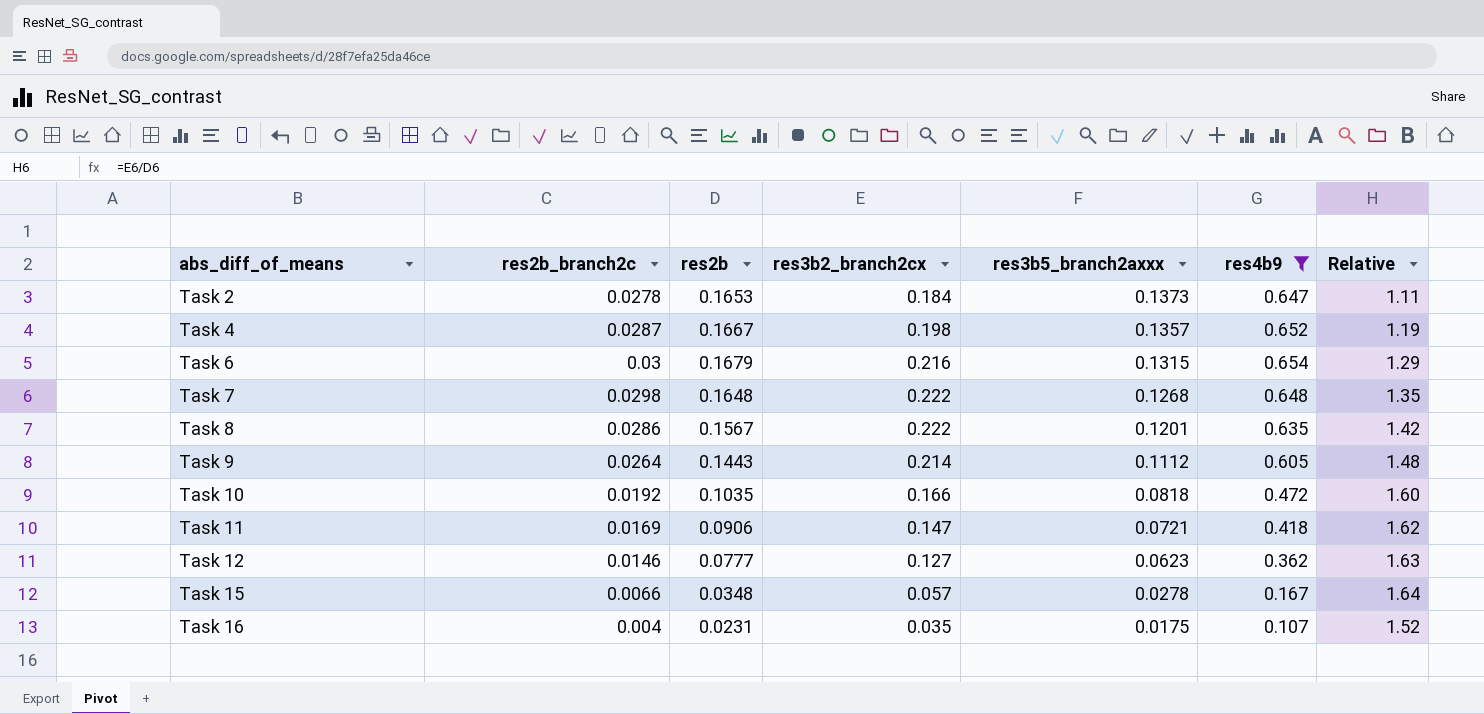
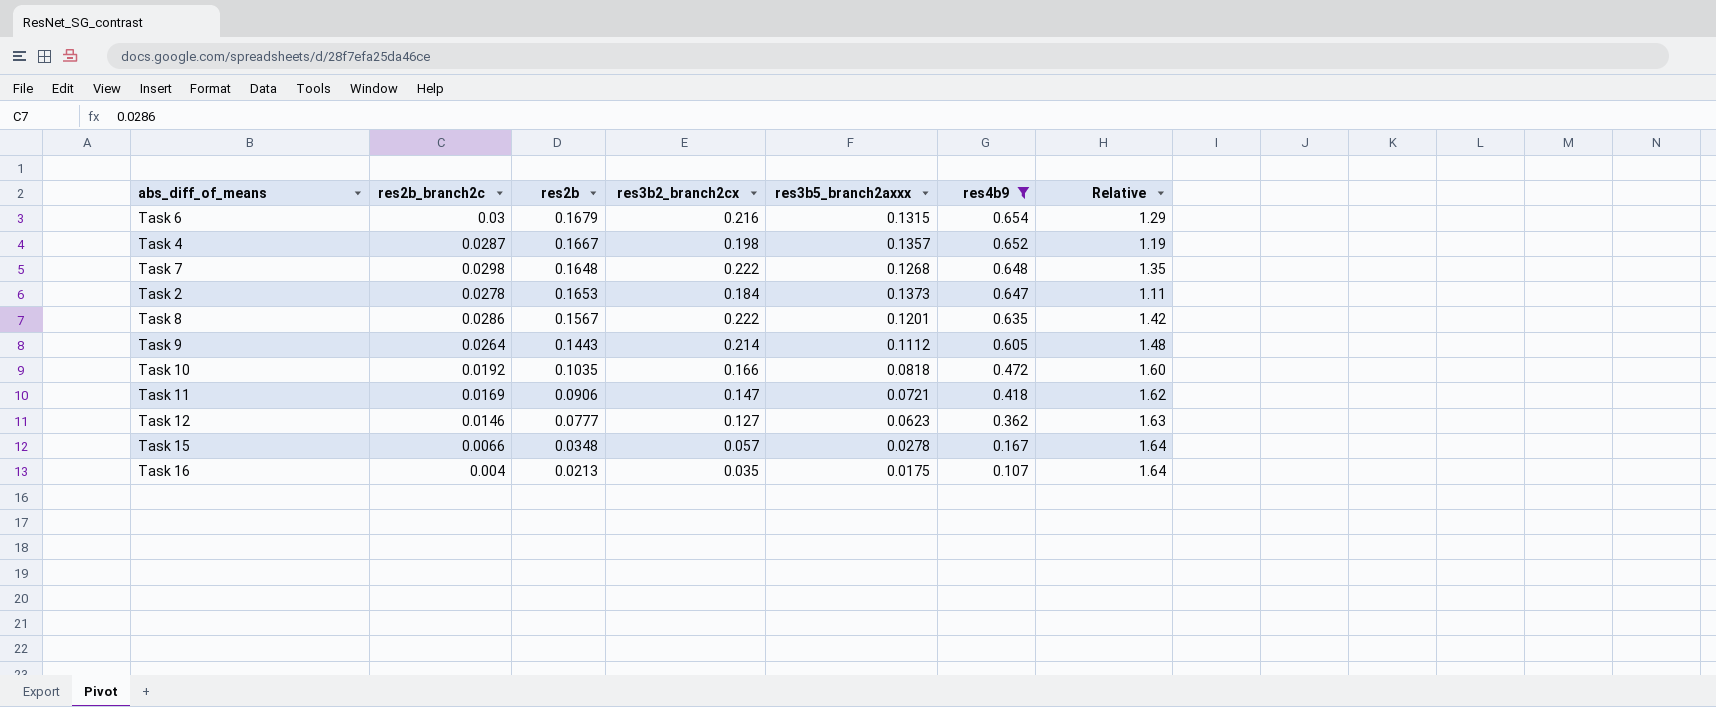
row order: abs_diff_of_means ascending -> res4b9 descending
Task 16 | res2b: 0.0231 -> 0.0213
Task 16 | Relative: 1.52 -> 1.64

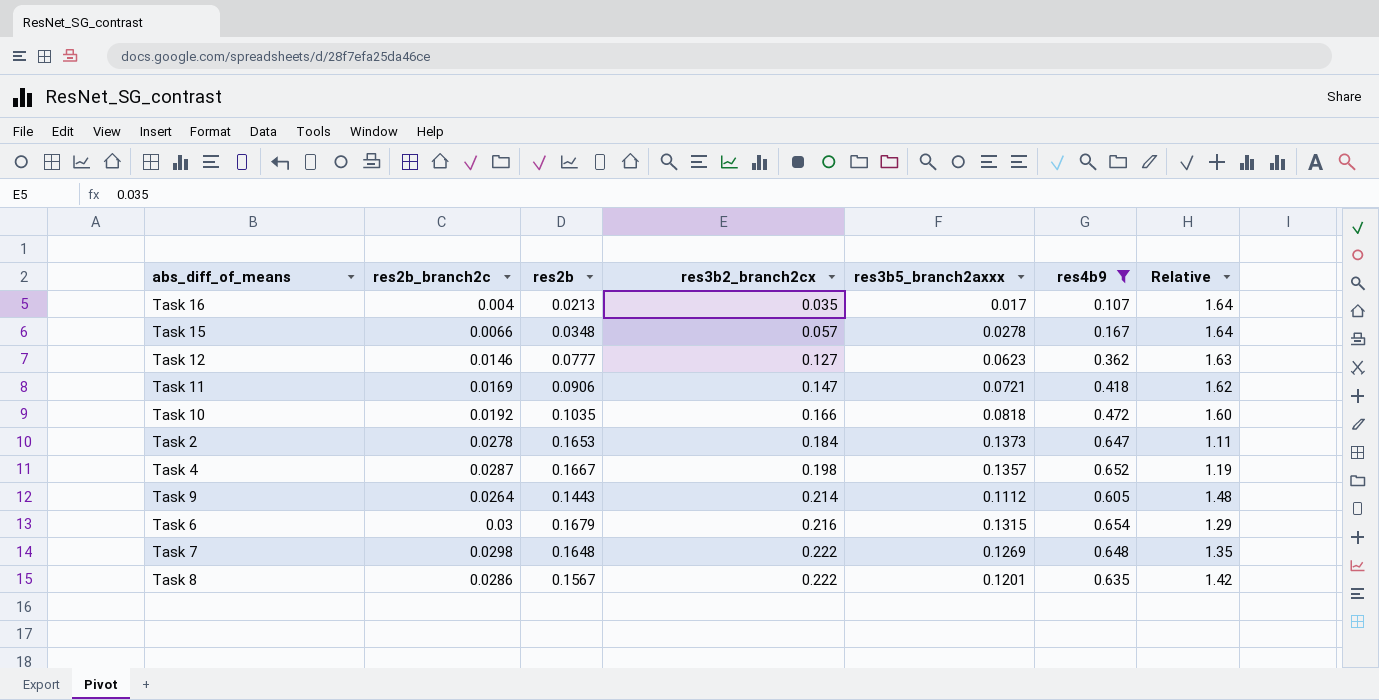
row order: res4b9 descending -> res3b2_branch2cx ascending
Task 16 | res3b5_branch2axxx: 0.0175 -> 0.017
Task 7 | res3b5_branch2axxx: 0.1268 -> 0.1269

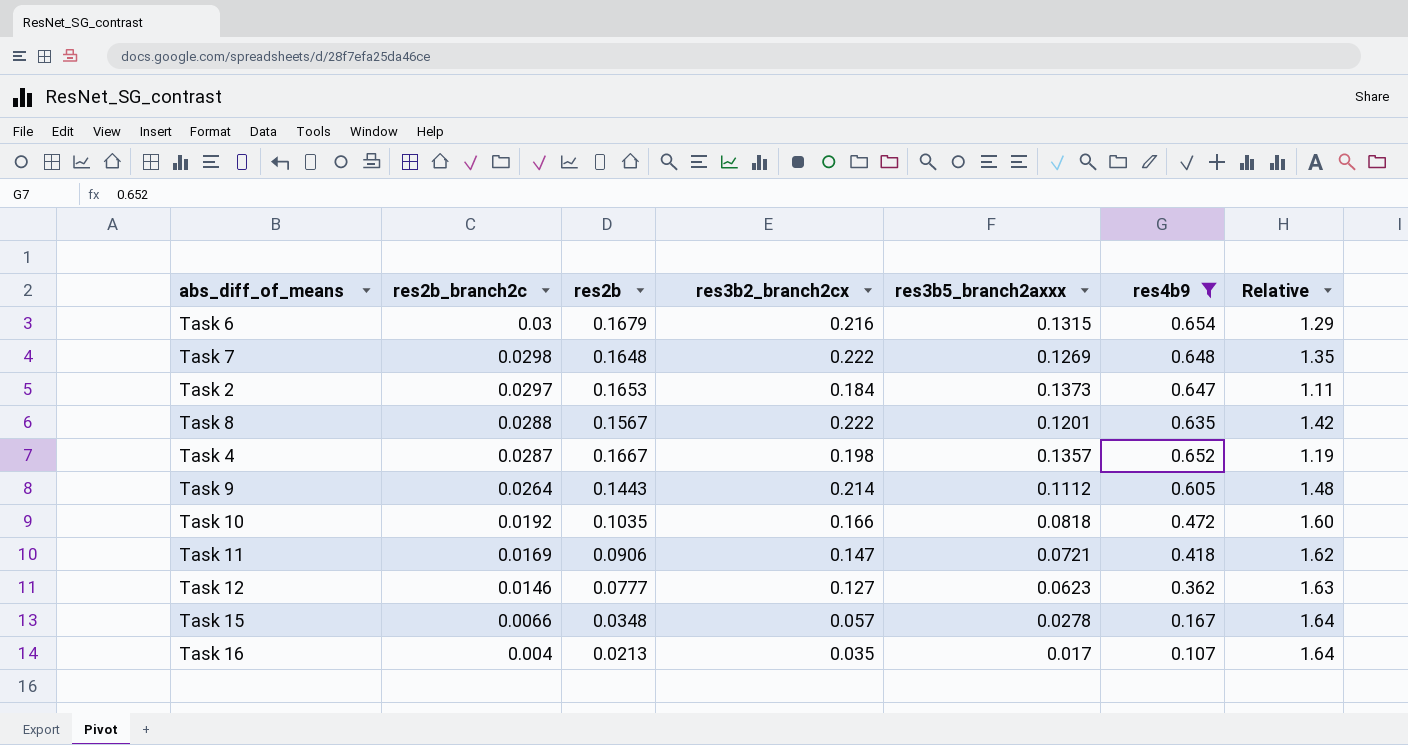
row order: res3b2_branch2cx ascending -> res2b_branch2c descending
Task 2 | res2b_branch2c: 0.0278 -> 0.0297
Task 8 | res2b_branch2c: 0.0286 -> 0.0288

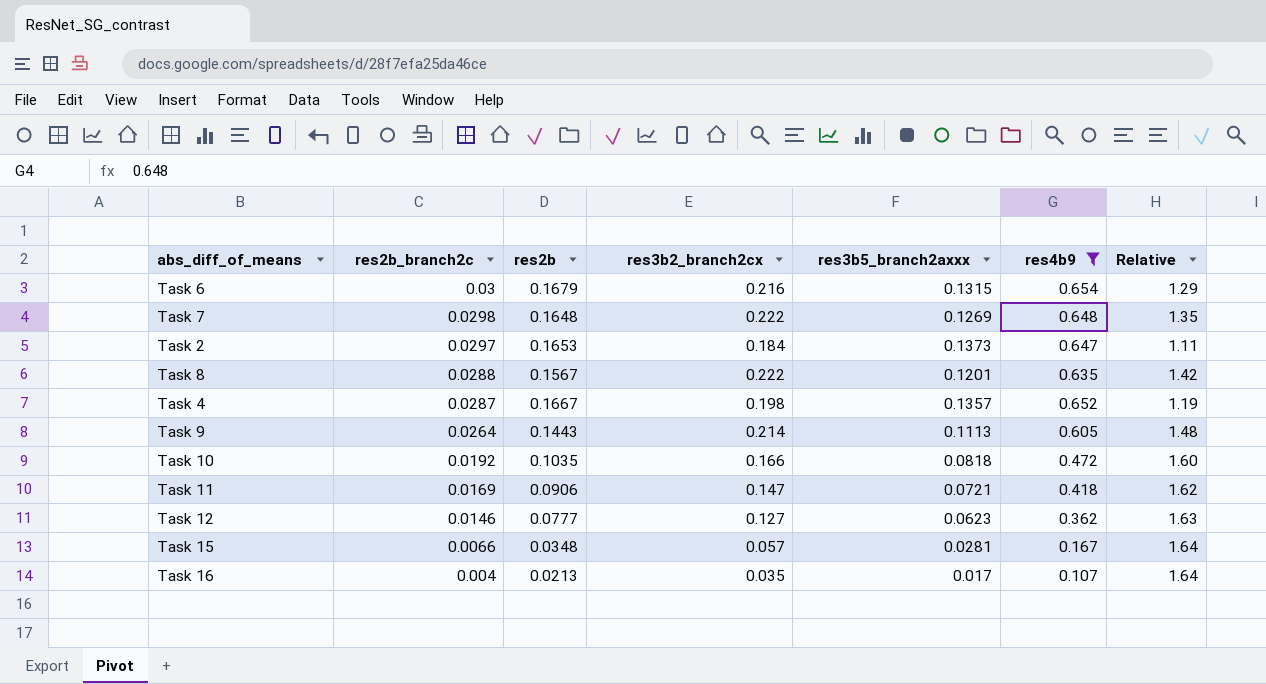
Task 9 | res3b5_branch2axxx: 0.1112 -> 0.1113
Task 15 | res3b5_branch2axxx: 0.0278 -> 0.0281

